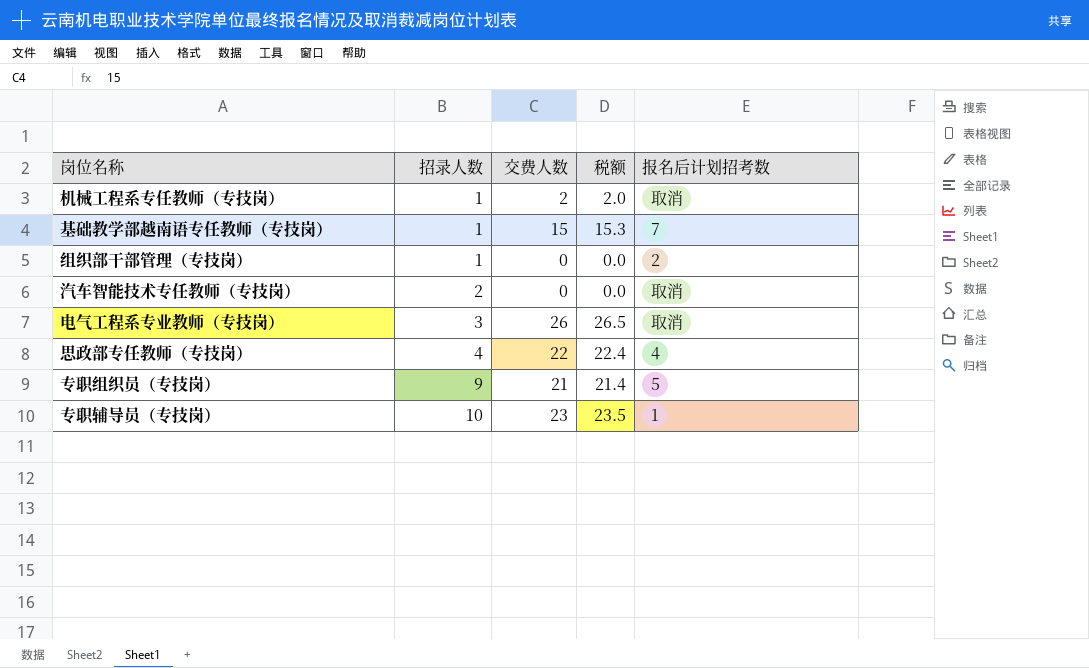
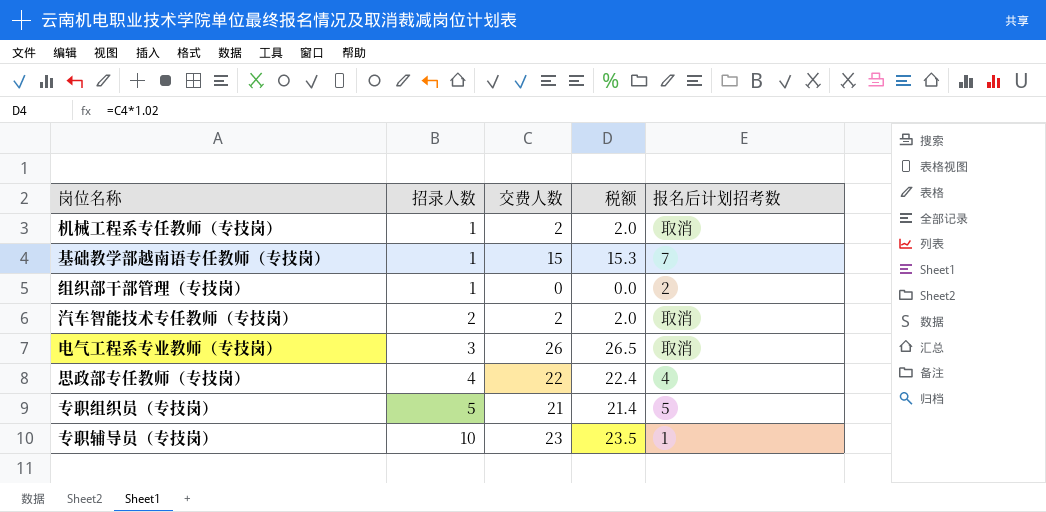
汽车智能技术专任教师（专技岗） | 交费人数: 0 -> 2
汽车智能技术专任教师（专技岗） | 税额: 0.0 -> 2.0
专职组织员（专技岗） | 招录人数: 9 -> 5

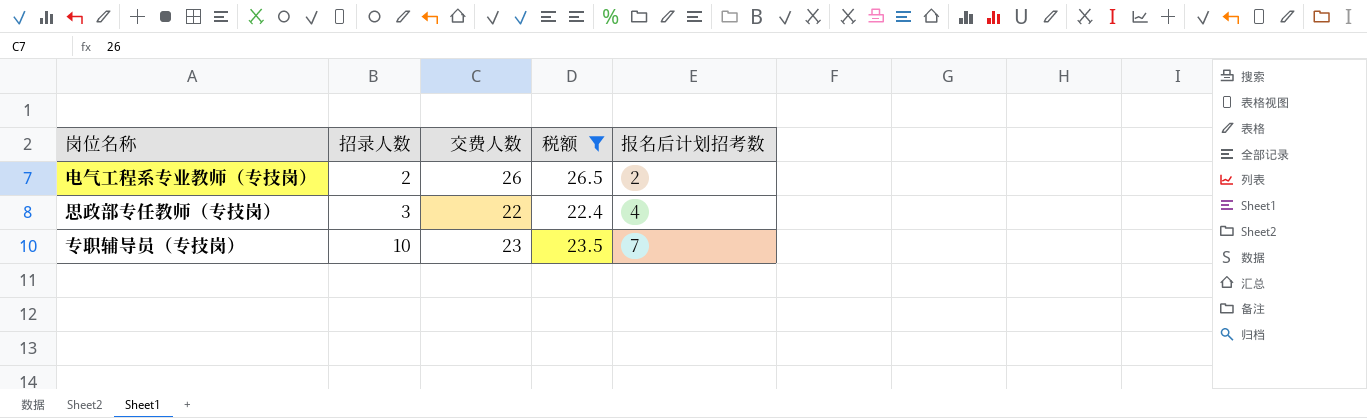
filter: none -> 税额 >= 22.4
电气工程系专业教师（专技岗） | 招录人数: 3 -> 2
电气工程系专业教师（专技岗） | 报名后计划招考数: 取消 -> 2
思政部专任教师（专技岗） | 招录人数: 4 -> 3
专职辅导员（专技岗） | 报名后计划招考数: 1 -> 7

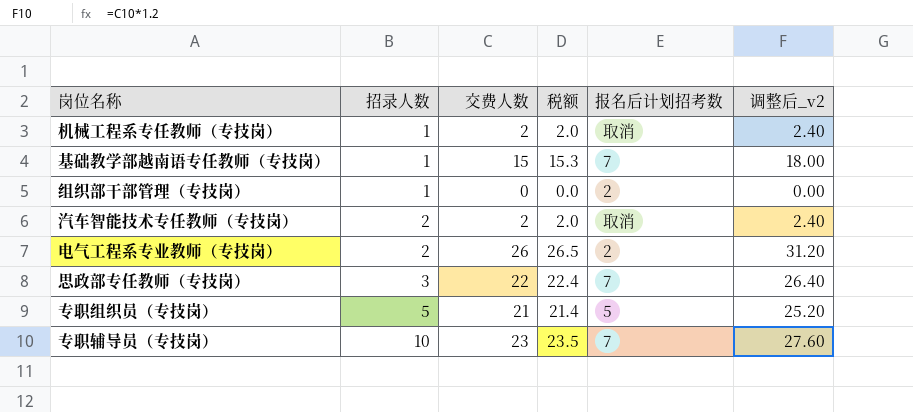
filter: 税额 >= 22.4 -> none
column 调整后_v2 | formula: none -> [交费人数] * 1.2
思政部专任教师（专技岗） | 报名后计划招考数: 4 -> 7

